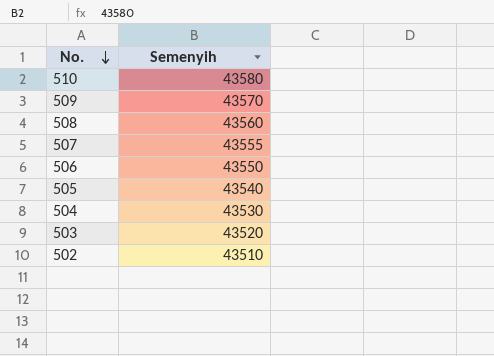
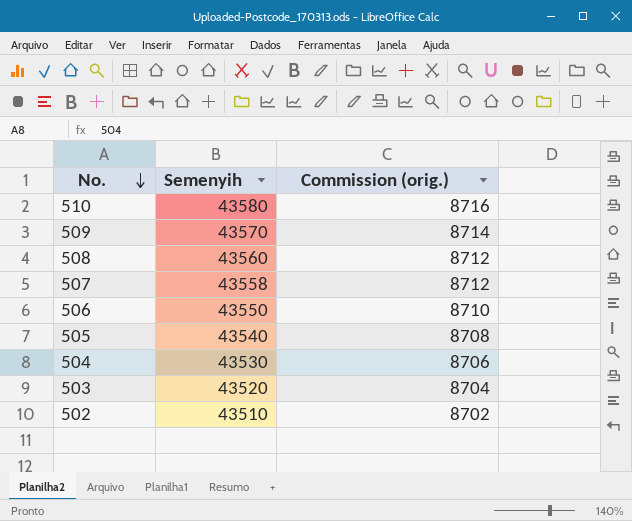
column Commission (orig.) | formula: none -> [Semenyih] * 0.2
507 | Semenyih: 43555 -> 43558

